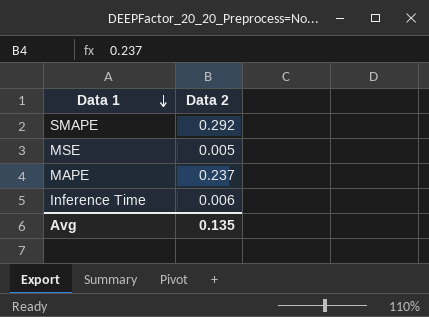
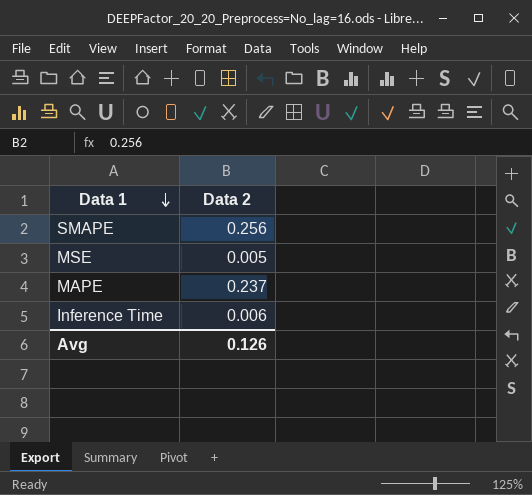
SMAPE | Data 2: 0.292 -> 0.256
Avg | Data 2: 0.135 -> 0.126

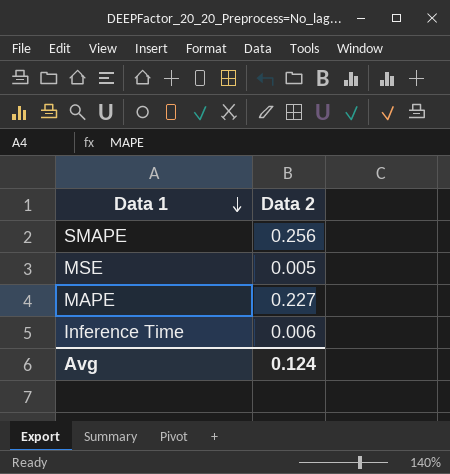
MAPE | Data 2: 0.237 -> 0.227
Avg | Data 2: 0.126 -> 0.124

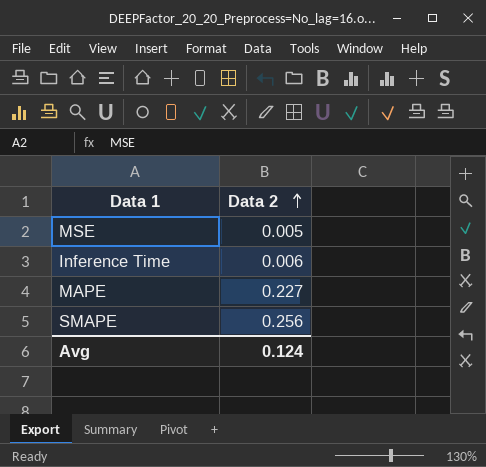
row order: Data 1 descending -> Data 2 ascending

